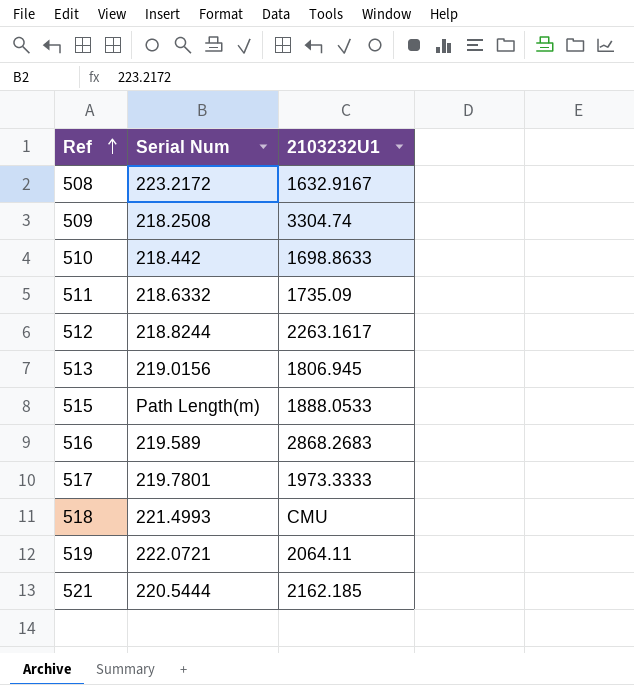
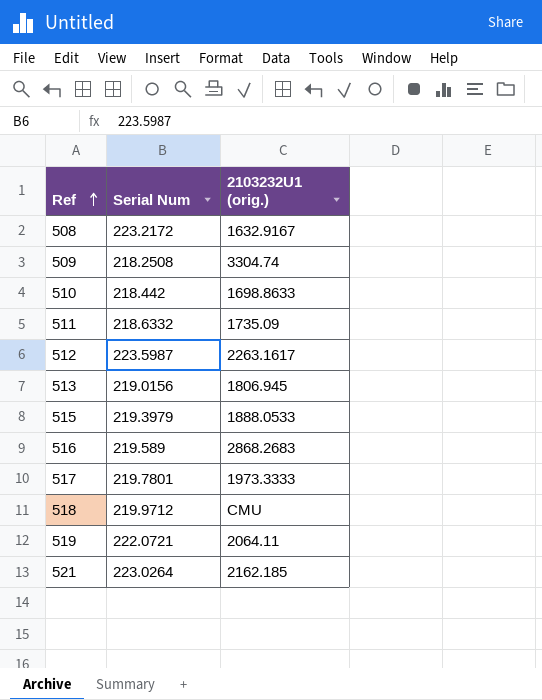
column name: 2103232U1 -> 2103232U1 (orig.)
512 | Serial Num: 218.8244 -> 223.5987
515 | Serial Num: Path Length(m) -> 219.3979
518 | Serial Num: 221.4993 -> 219.9712
521 | Serial Num: 220.5444 -> 223.0264

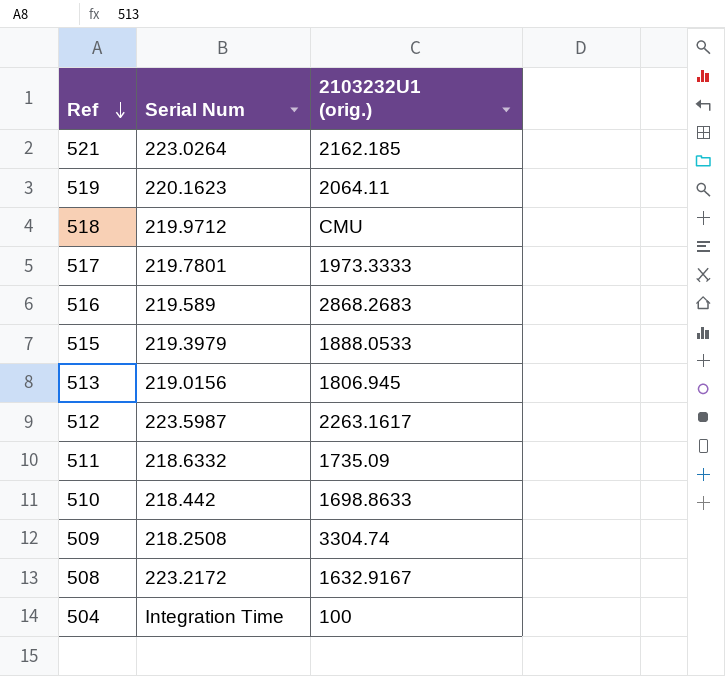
row order: Ref ascending -> Ref descending
519 | Serial Num: 222.0721 -> 220.1623
row 504: none -> Integration Time | 100

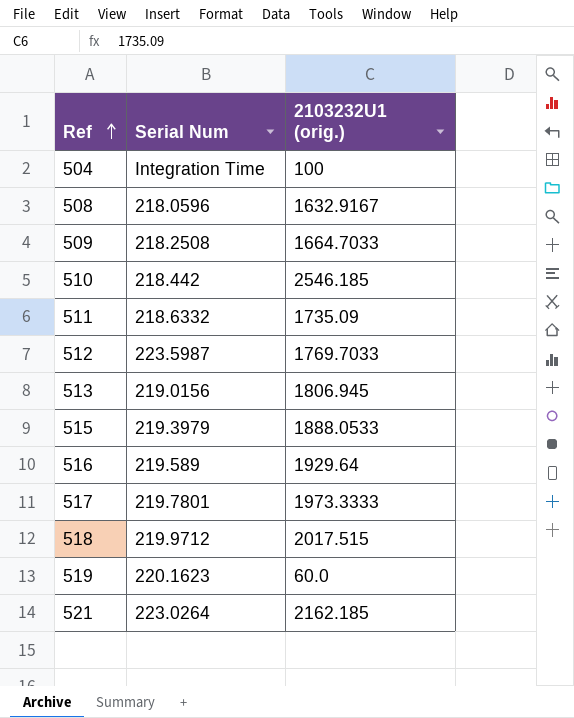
row order: Ref descending -> Ref ascending
508 | Serial Num: 223.2172 -> 218.0596
509 | 2103232U1 (orig.): 3304.74 -> 1664.7033
510 | 2103232U1 (orig.): 1698.8633 -> 2546.185
512 | 2103232U1 (orig.): 2263.1617 -> 1769.7033
516 | 2103232U1 (orig.): 2868.2683 -> 1929.64
518 | 2103232U1 (orig.): CMU -> 2017.515
519 | 2103232U1 (orig.): 2064.11 -> 60.0

